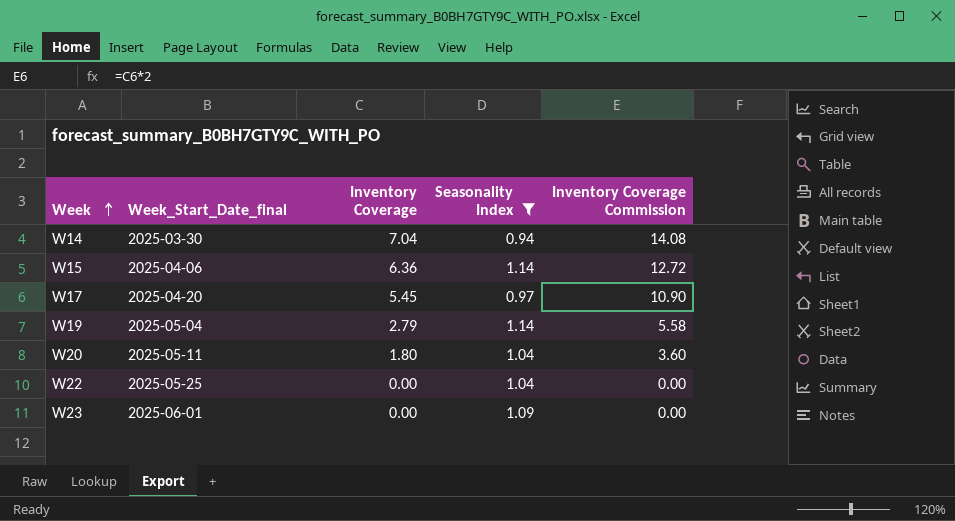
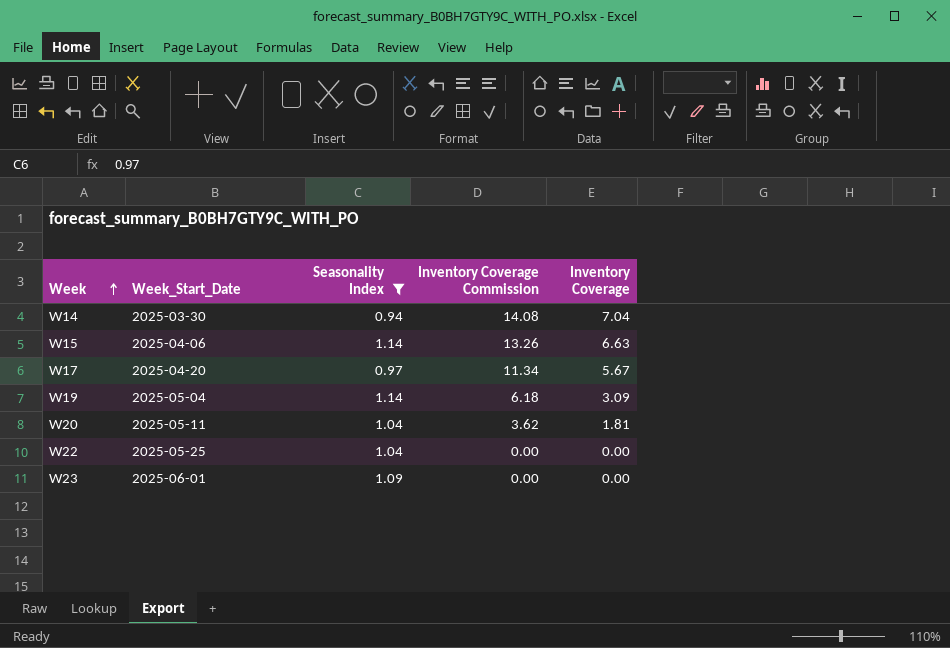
column name: Week_Start_Date_final -> Week_Start_Date
column Inventory Coverage | position: 3 -> 5
W15 | Inventory Coverage Commission: 12.72 -> 13.26
W15 | Inventory Coverage: 6.36 -> 6.63
W17 | Inventory Coverage Commission: 10.90 -> 11.34
W17 | Inventory Coverage: 5.45 -> 5.67
W19 | Inventory Coverage Commission: 5.58 -> 6.18
W19 | Inventory Coverage: 2.79 -> 3.09
W20 | Inventory Coverage Commission: 3.60 -> 3.62
W20 | Inventory Coverage: 1.80 -> 1.81

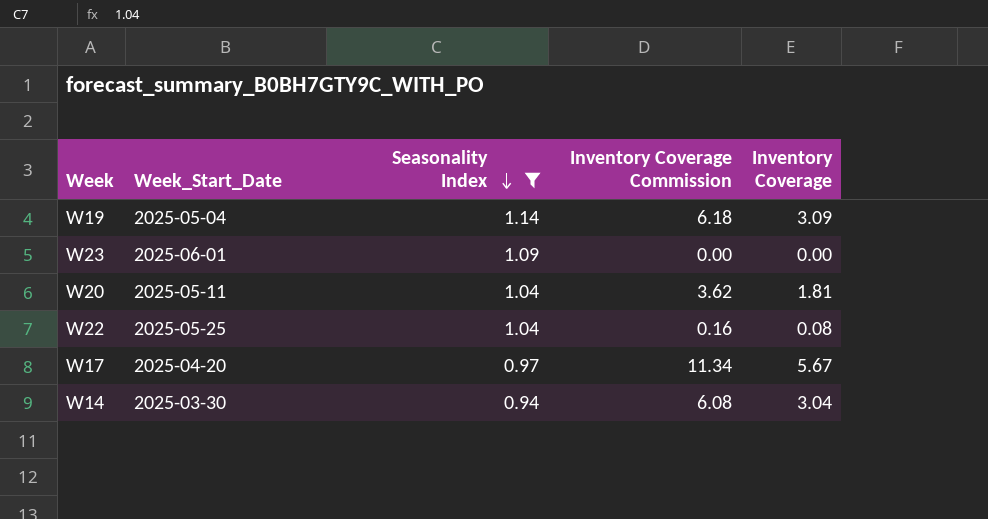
row order: Week ascending -> Seasonality Index descending
row W15: 2025-04-06 | 1.14 | 13.26 | 6.63 -> none
W22 | Inventory Coverage Commission: 0.00 -> 0.16
W22 | Inventory Coverage: 0.00 -> 0.08
W14 | Inventory Coverage Commission: 14.08 -> 6.08
W14 | Inventory Coverage: 7.04 -> 3.04

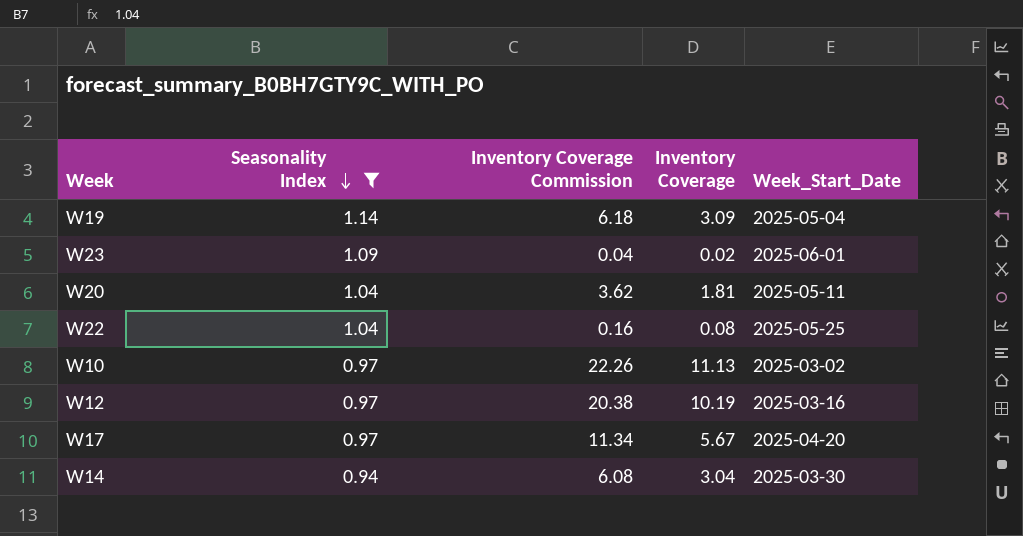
column Week_Start_Date | position: 2 -> 5
W23 | Inventory Coverage Commission: 0.00 -> 0.04
W23 | Inventory Coverage: 0.00 -> 0.02
row W10: none -> 0.97 | 22.26 | 11.13 | 2025-03-02
row W12: none -> 0.97 | 20.38 | 10.19 | 2025-03-16

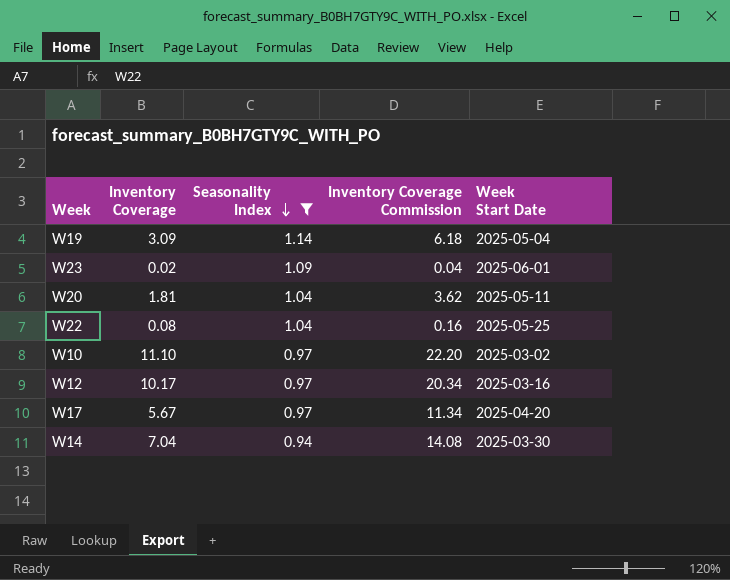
column Inventory Coverage | position: 4 -> 2
column name: Week_Start_Date -> Week Start Date
W10 | Inventory Coverage: 11.13 -> 11.10
W10 | Inventory Coverage Commission: 22.26 -> 22.20
W12 | Inventory Coverage: 10.19 -> 10.17
W12 | Inventory Coverage Commission: 20.38 -> 20.34
W14 | Inventory Coverage: 3.04 -> 7.04
W14 | Inventory Coverage Commission: 6.08 -> 14.08

